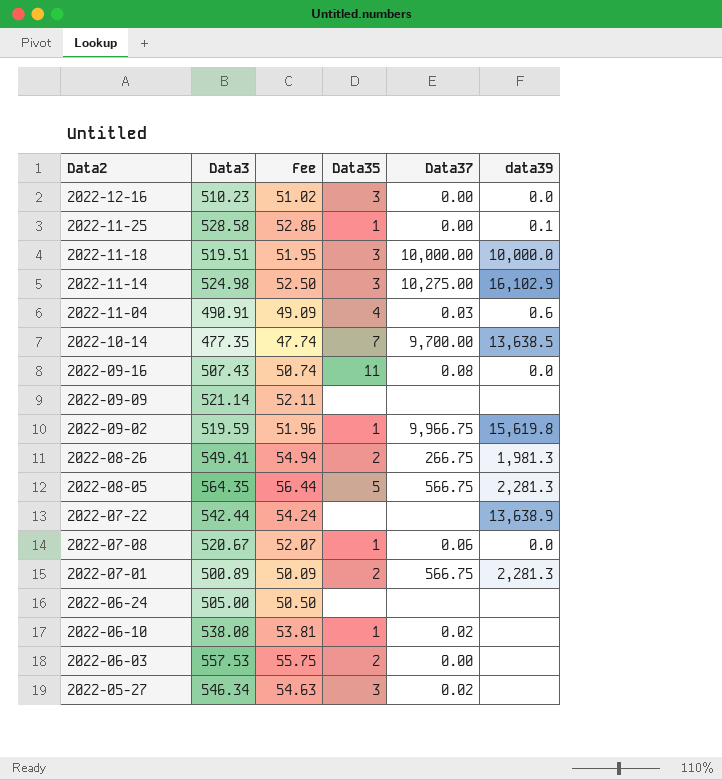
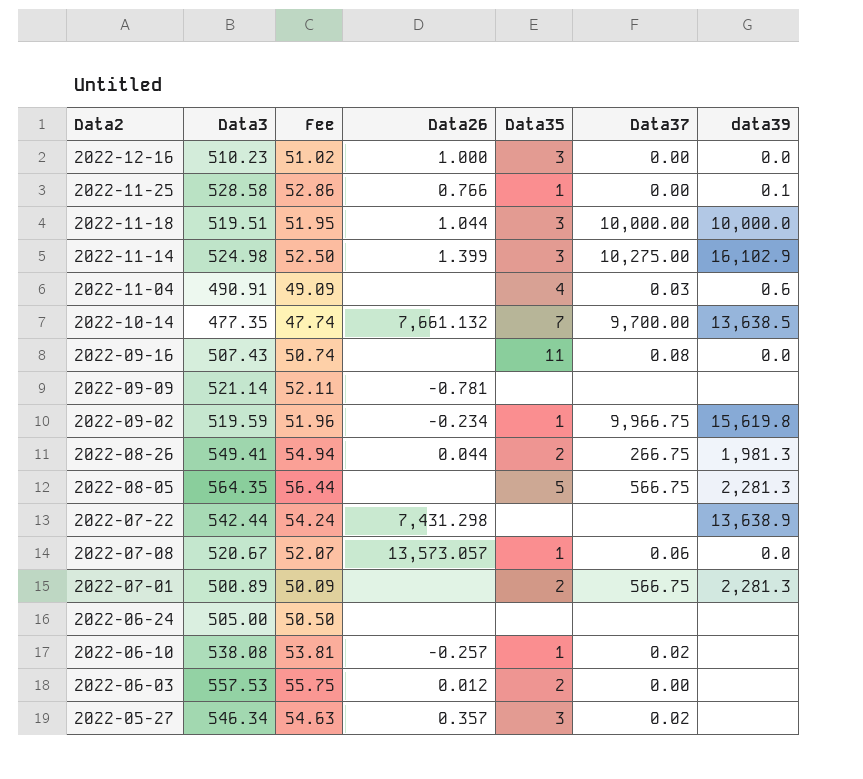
column Data26 | position: none -> 4

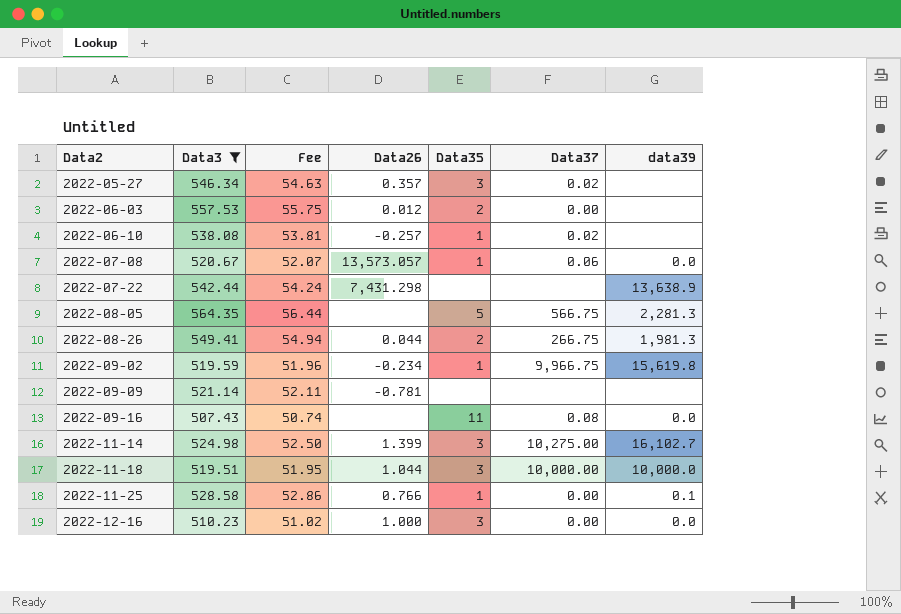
filter: none -> Data3 >= 507.43
row order: Data2 descending -> Data2 ascending
2022-11-14 | data39: 16,102.9 -> 16,102.7

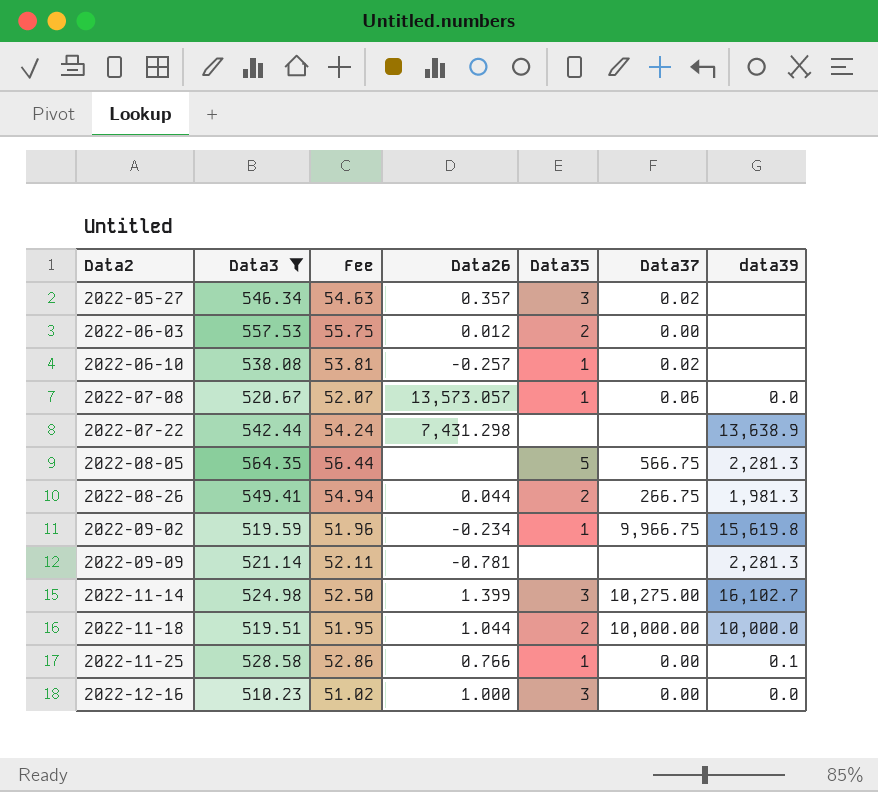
row 2022-09-16: 507.43 | 50.74 | none | 11 | 0.08 | 0.0 -> none
2022-09-09 | data39: none -> 2,281.3
2022-11-18 | Data35: 3 -> 2

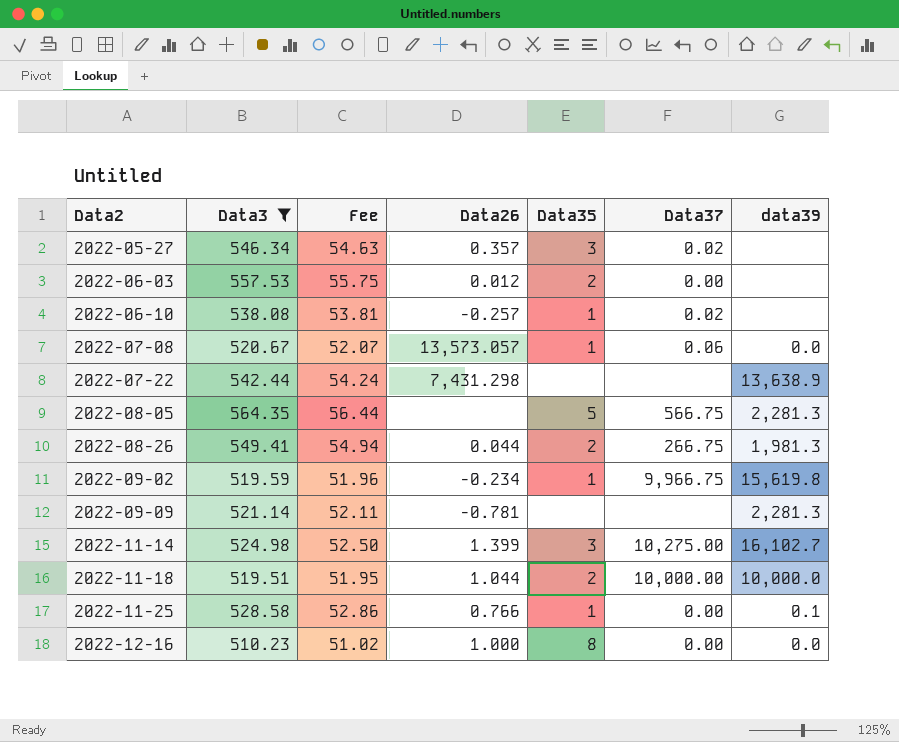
2022-12-16 | Data35: 3 -> 8

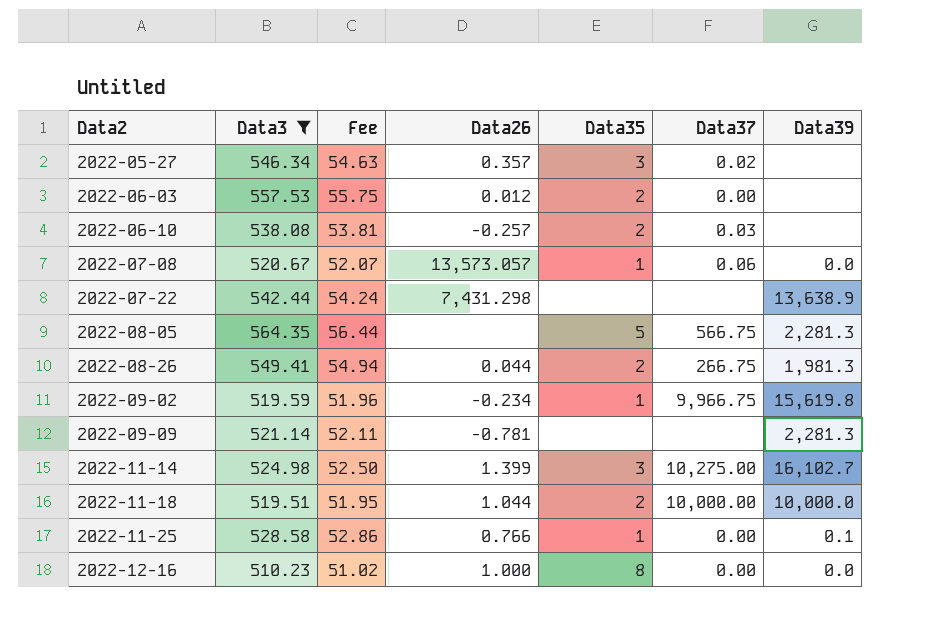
column name: data39 -> Data39
2022-06-10 | Data35: 1 -> 2
2022-06-10 | Data37: 0.02 -> 0.03

